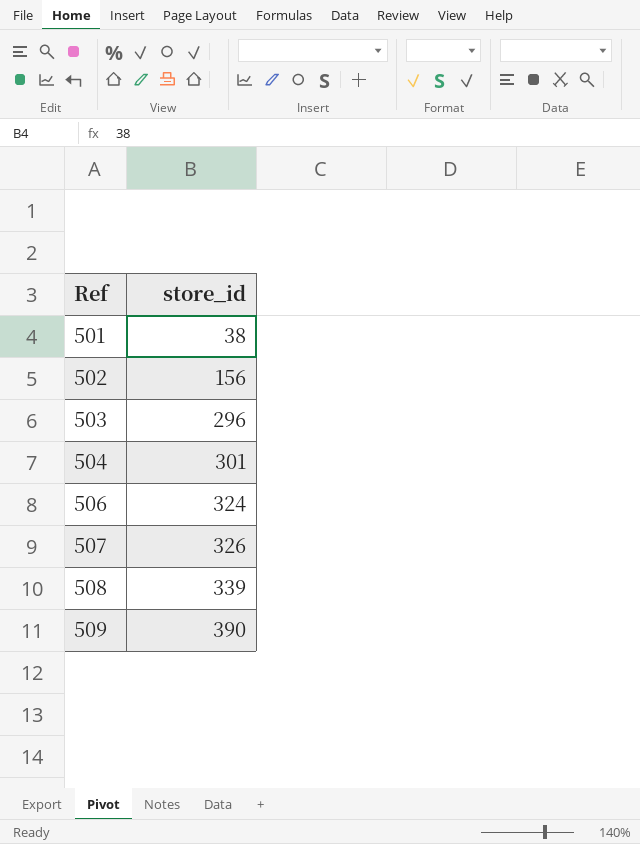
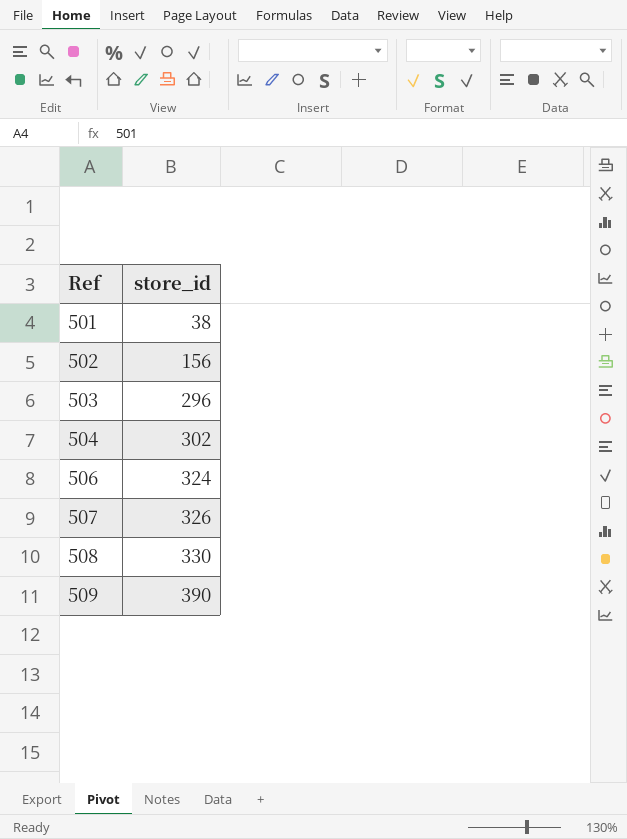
504 | store_id: 301 -> 302
508 | store_id: 339 -> 330

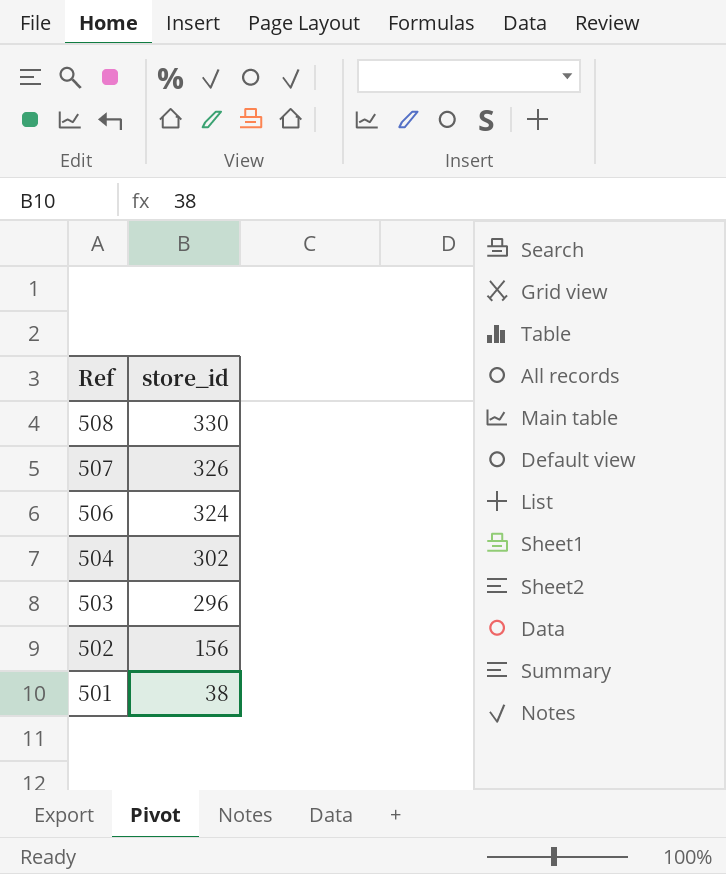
row order: Ref ascending -> Ref descending
row 509: 390 -> none

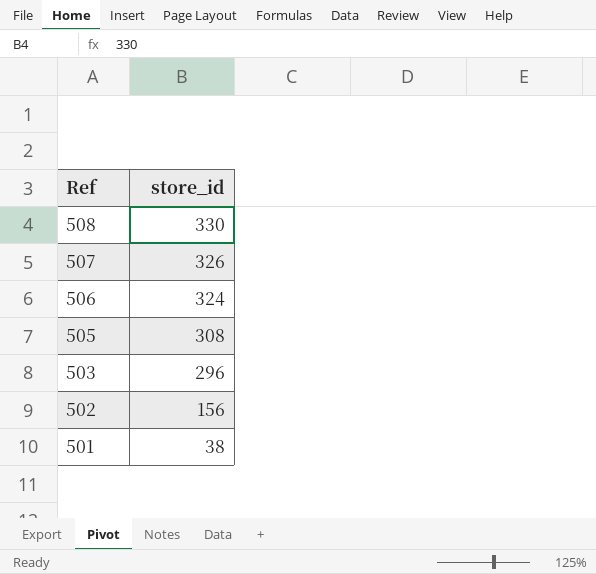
row 504: 302 -> none
row 505: none -> 308

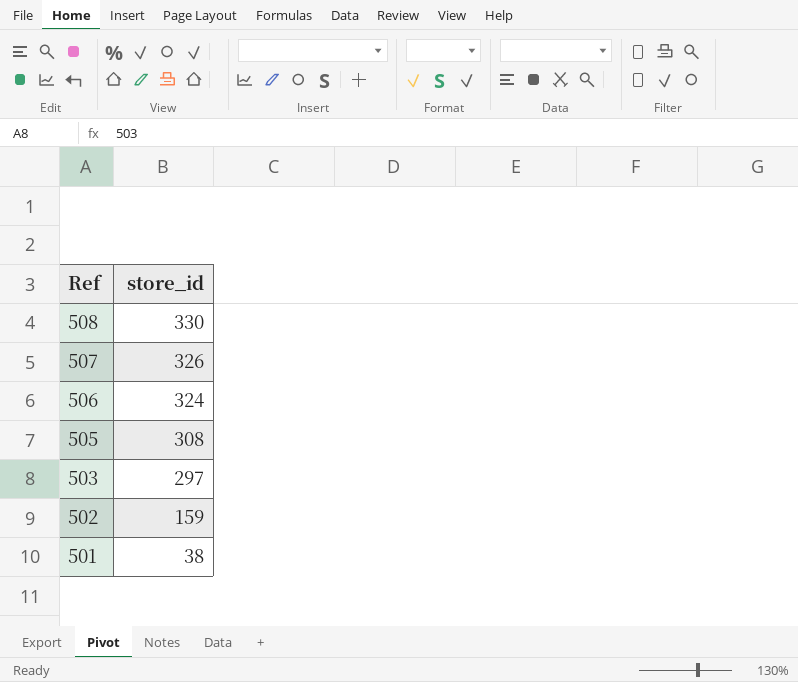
503 | store_id: 296 -> 297
502 | store_id: 156 -> 159

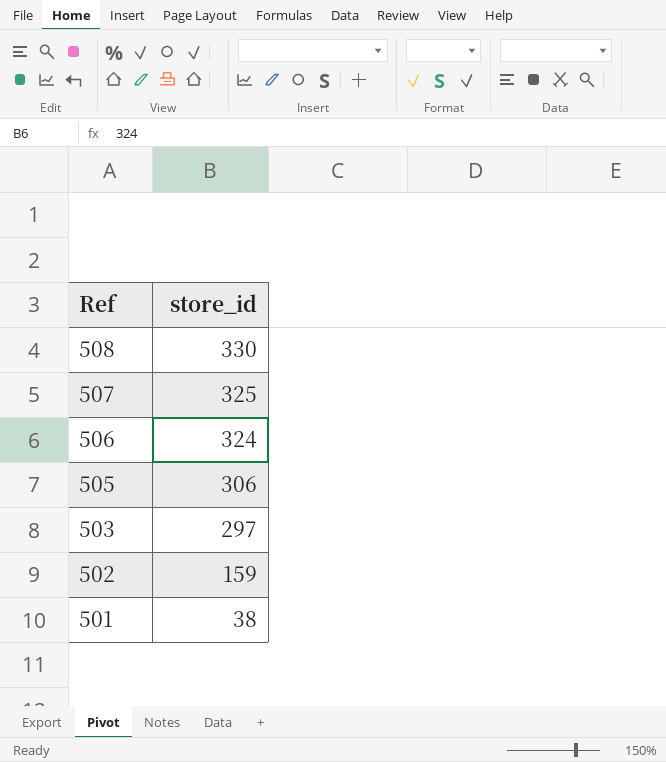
507 | store_id: 326 -> 325
505 | store_id: 308 -> 306

